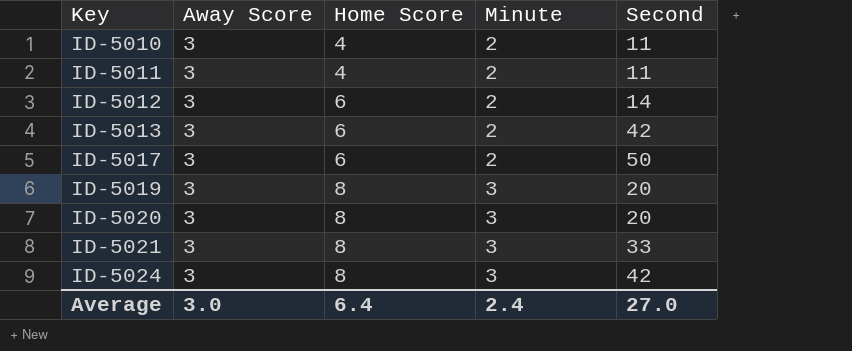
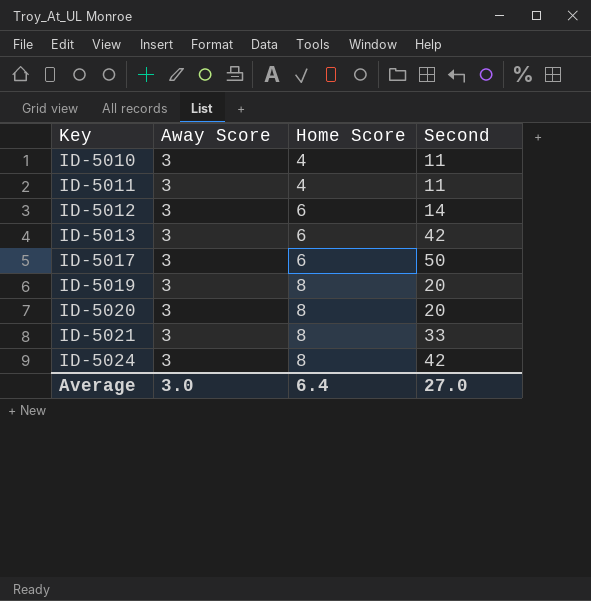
column Minute | position: 4 -> none

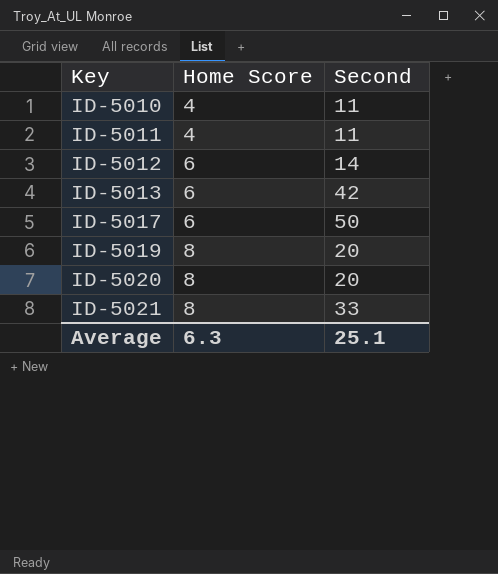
column Away Score | position: 2 -> none
row ID-5024: 3 | 8 | 42 -> none
Average | Home Score: 6.4 -> 6.3
Average | Second: 27.0 -> 25.1

